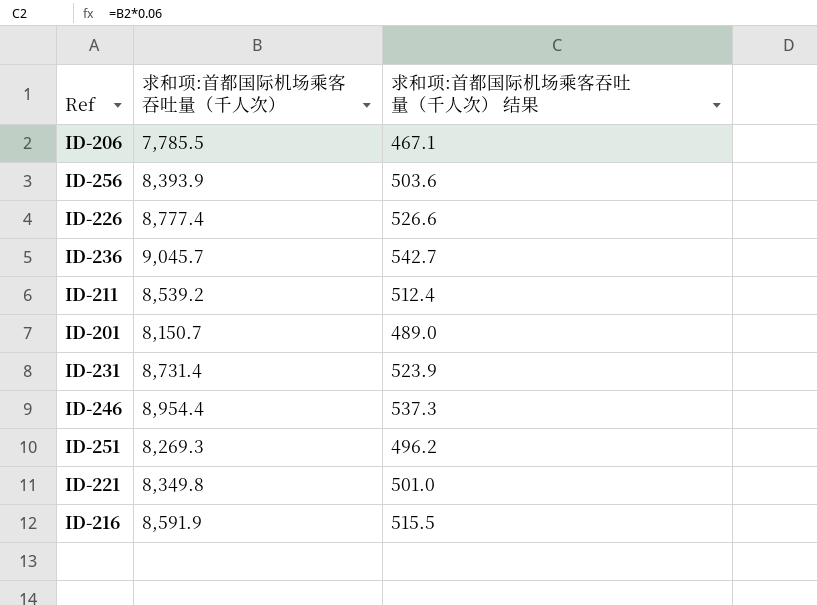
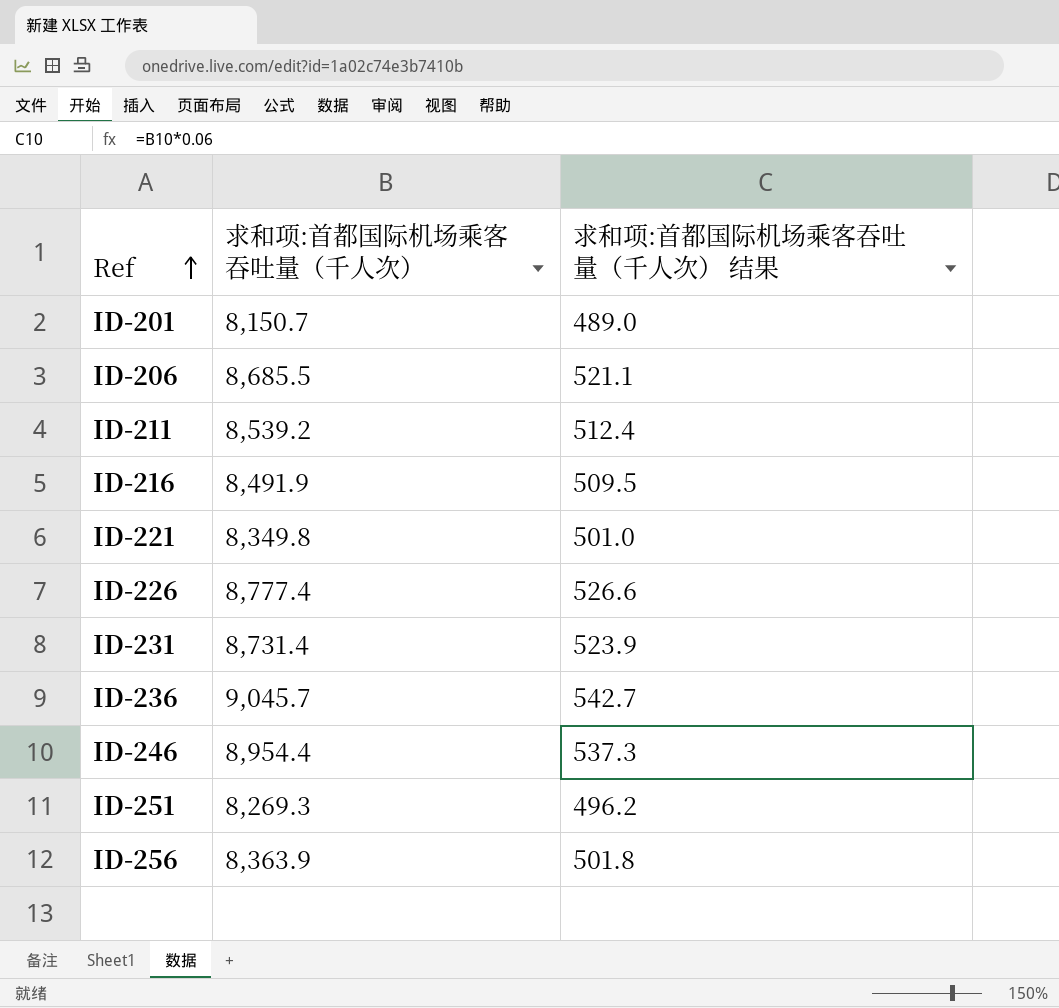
row order: none -> Ref ascending
ID-206 | 求和项:首都国际机场乘客吞吐量（千人次）: 7,785.5 -> 8,685.5
ID-206 | 求和项:首都国际机场乘客吞吐量（千人次） 结果: 467.1 -> 521.1
ID-216 | 求和项:首都国际机场乘客吞吐量（千人次）: 8,591.9 -> 8,491.9
ID-216 | 求和项:首都国际机场乘客吞吐量（千人次） 结果: 515.5 -> 509.5
ID-256 | 求和项:首都国际机场乘客吞吐量（千人次）: 8,393.9 -> 8,363.9
ID-256 | 求和项:首都国际机场乘客吞吐量（千人次） 结果: 503.6 -> 501.8

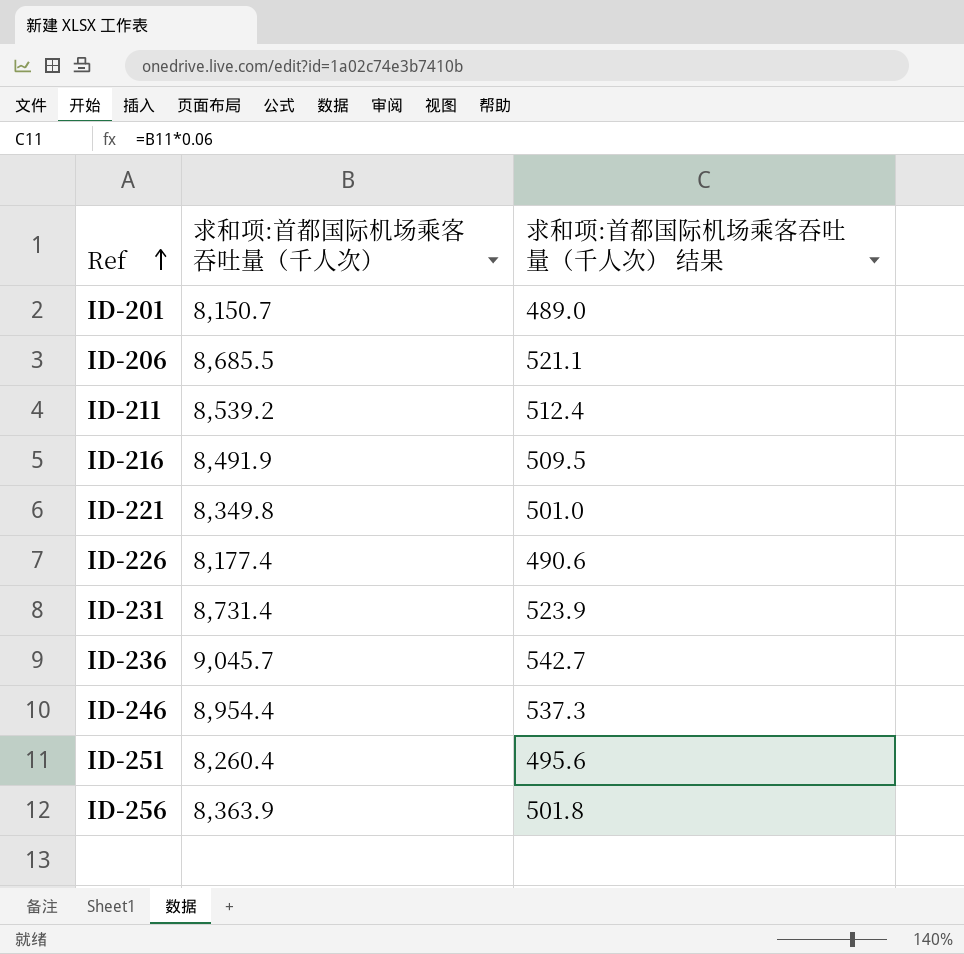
ID-226 | 求和项:首都国际机场乘客吞吐量（千人次）: 8,777.4 -> 8,177.4
ID-226 | 求和项:首都国际机场乘客吞吐量（千人次） 结果: 526.6 -> 490.6
ID-251 | 求和项:首都国际机场乘客吞吐量（千人次）: 8,269.3 -> 8,260.4
ID-251 | 求和项:首都国际机场乘客吞吐量（千人次） 结果: 496.2 -> 495.6

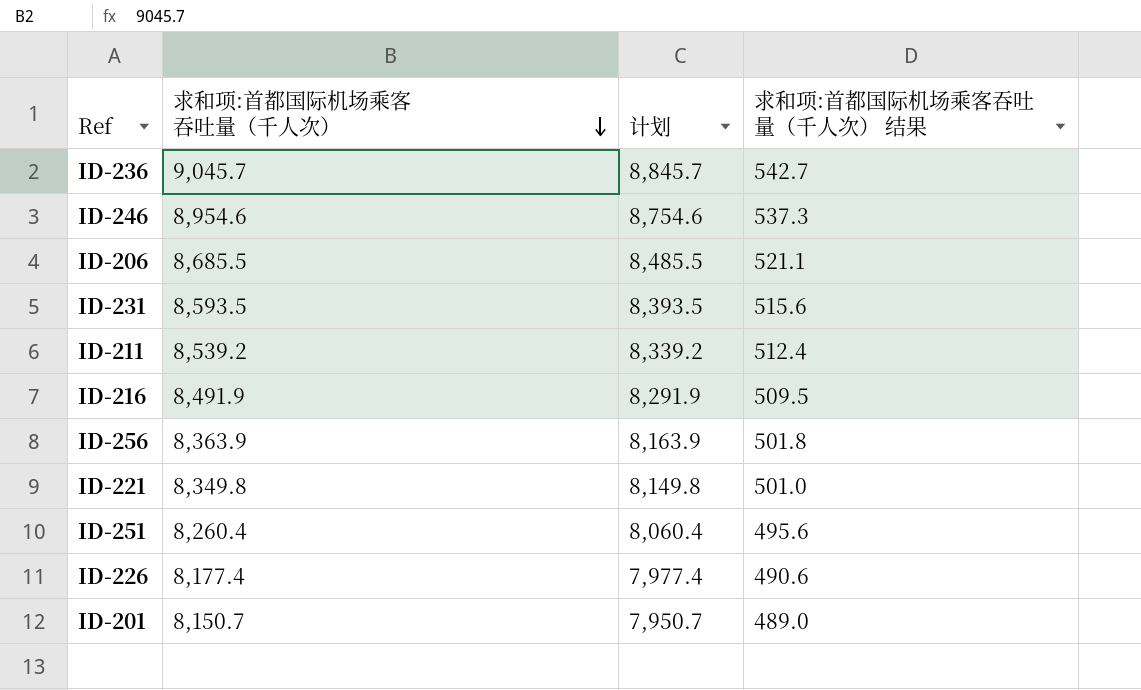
row order: Ref ascending -> 求和项:首都国际机场乘客吞吐量（千人次） descending
column 计划 | formula: none -> [求和项:首都国际机场乘客吞吐量（千人次）] - 200
ID-246 | 求和项:首都国际机场乘客吞吐量（千人次）: 8,954.4 -> 8,954.6
ID-231 | 求和项:首都国际机场乘客吞吐量（千人次）: 8,731.4 -> 8,593.5
ID-231 | 求和项:首都国际机场乘客吞吐量（千人次） 结果: 523.9 -> 515.6

